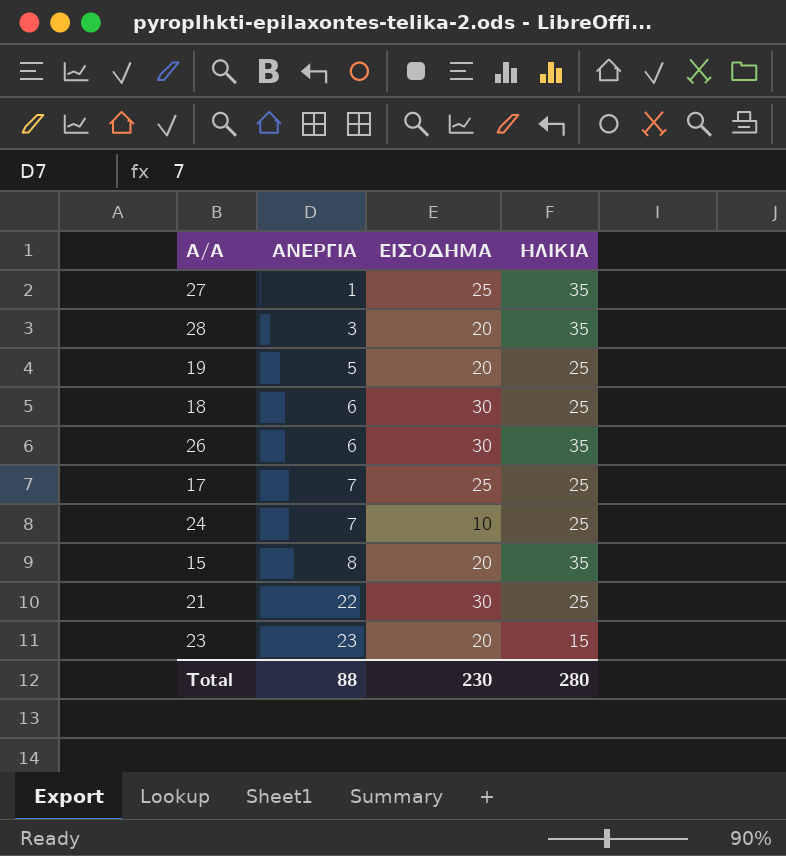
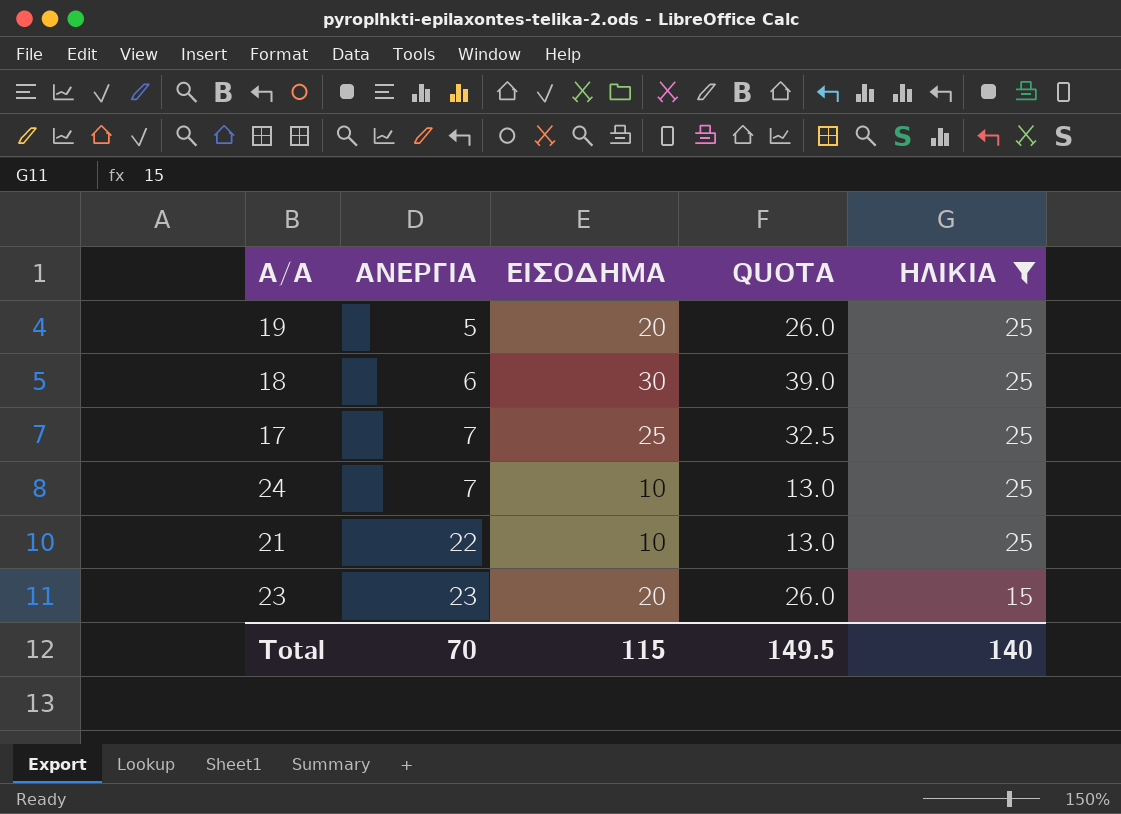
filter: none -> ΗΛΙΚΙΑ != 35
column QUOTA | formula: none -> [ΕΙΣΟΔΗΜΑ] * 1.3
21 | ΕΙΣΟΔΗΜΑ: 30 -> 10
Total | ΑΝΕΡΓΙΑ: 88 -> 70
Total | ΕΙΣΟΔΗΜΑ: 230 -> 115
Total | ΗΛΙΚΙΑ: 280 -> 140

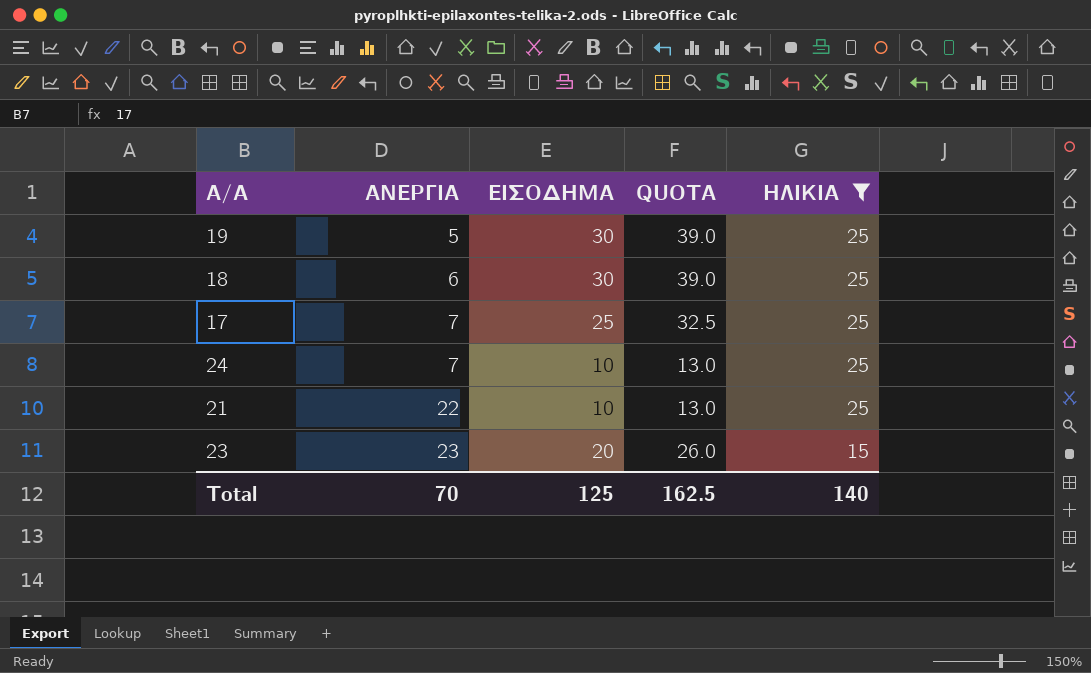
19 | ΕΙΣΟΔΗΜΑ: 20 -> 30
19 | QUOTA: 26.0 -> 39.0
Total | ΕΙΣΟΔΗΜΑ: 115 -> 125
Total | QUOTA: 149.5 -> 162.5

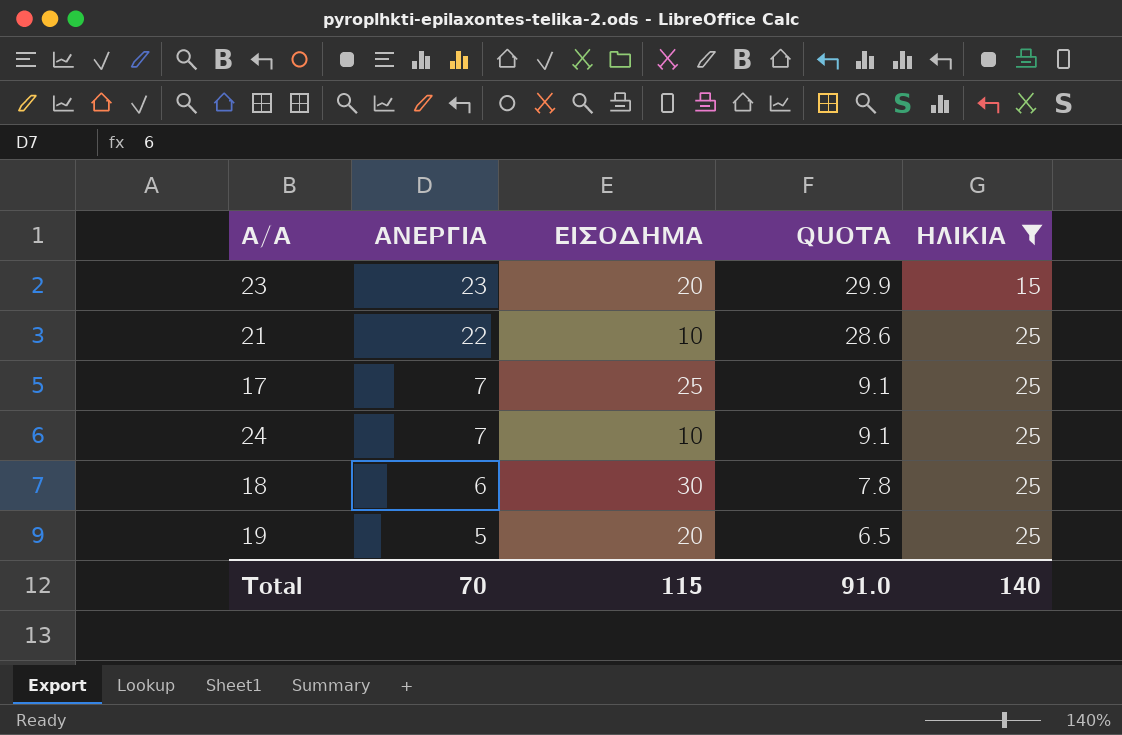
row order: ΑΝΕΡΓΙΑ ascending -> ΑΝΕΡΓΙΑ descending
column QUOTA | formula: [ΕΙΣΟΔΗΜΑ] * 1.3 -> [ΑΝΕΡΓΙΑ] * 1.3
19 | ΕΙΣΟΔΗΜΑ: 30 -> 20
Total | ΕΙΣΟΔΗΜΑ: 125 -> 115
Total | QUOTA: 162.5 -> 91.0

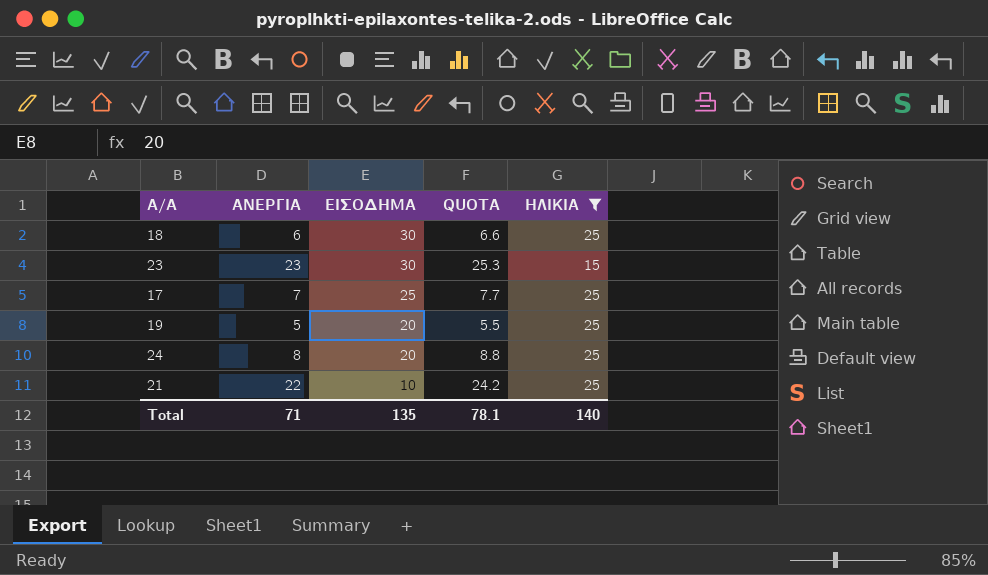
row order: ΑΝΕΡΓΙΑ descending -> ΕΙΣΟΔΗΜΑ descending
column QUOTA | formula: [ΑΝΕΡΓΙΑ] * 1.3 -> [ΑΝΕΡΓΙΑ] * 1.1
23 | ΕΙΣΟΔΗΜΑ: 20 -> 30
24 | ΑΝΕΡΓΙΑ: 7 -> 8
24 | ΕΙΣΟΔΗΜΑ: 10 -> 20
Total | ΑΝΕΡΓΙΑ: 70 -> 71
Total | ΕΙΣΟΔΗΜΑ: 115 -> 135
Total | QUOTA: 91.0 -> 78.1

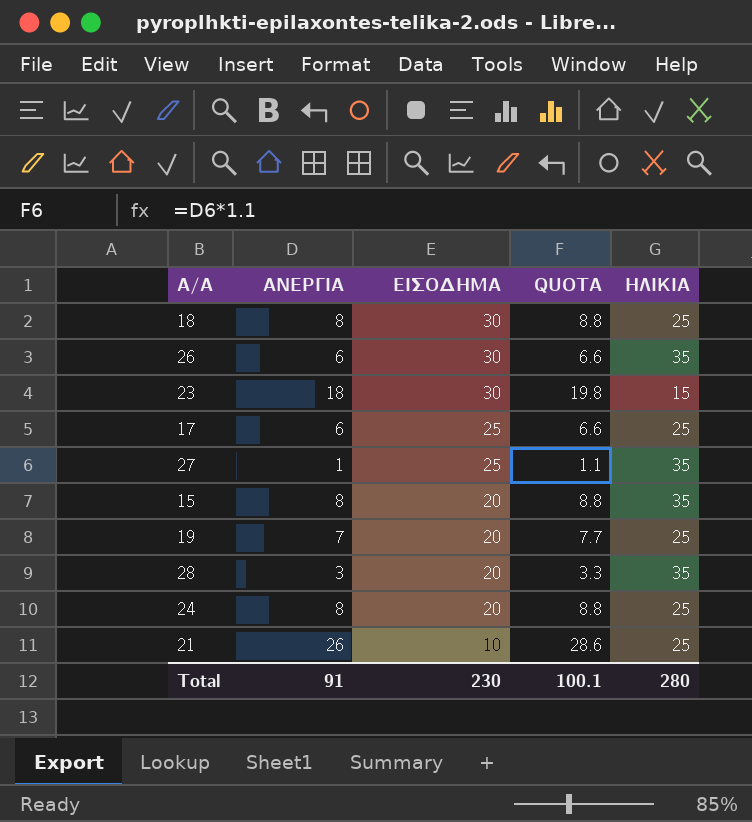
filter: ΗΛΙΚΙΑ != 35 -> none
18 | ΑΝΕΡΓΙΑ: 6 -> 8
18 | QUOTA: 6.6 -> 8.8
23 | ΑΝΕΡΓΙΑ: 23 -> 18
23 | QUOTA: 25.3 -> 19.8
17 | ΑΝΕΡΓΙΑ: 7 -> 6
17 | QUOTA: 7.7 -> 6.6
19 | ΑΝΕΡΓΙΑ: 5 -> 7
19 | QUOTA: 5.5 -> 7.7
21 | ΑΝΕΡΓΙΑ: 22 -> 26
21 | QUOTA: 24.2 -> 28.6
Total | ΑΝΕΡΓΙΑ: 71 -> 91
Total | ΕΙΣΟΔΗΜΑ: 135 -> 230
Total | QUOTA: 78.1 -> 100.1
Total | ΗΛΙΚΙΑ: 140 -> 280

